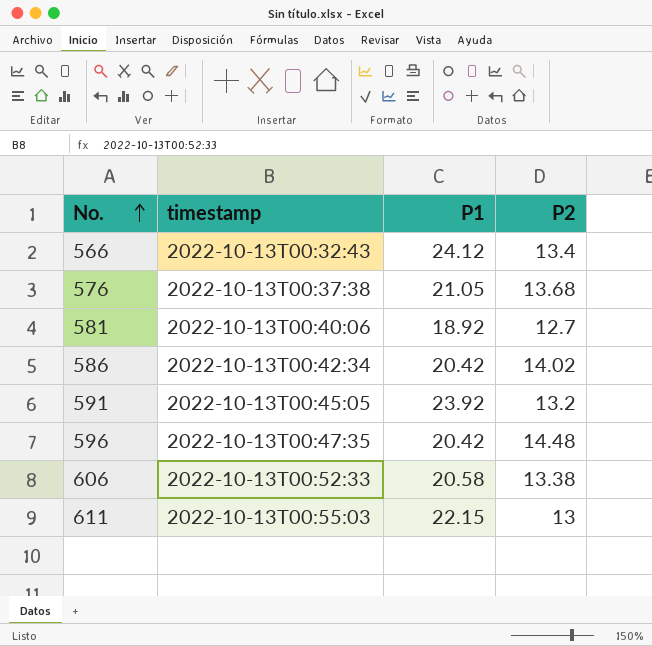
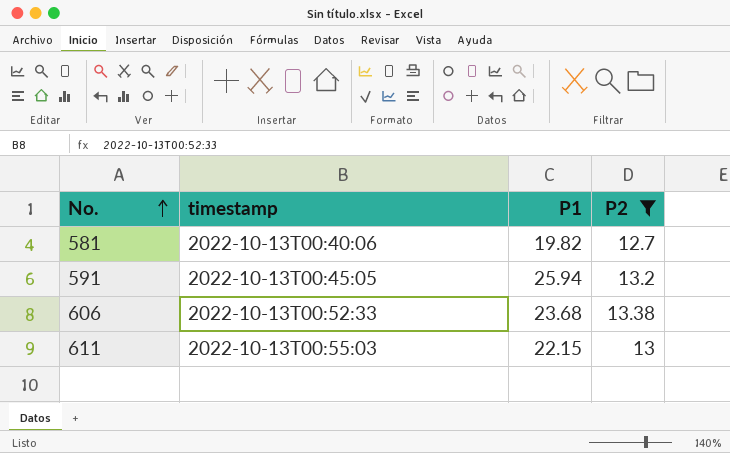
filter: none -> P2 <= 13.38
581 | P1: 18.92 -> 19.82
591 | P1: 23.92 -> 25.94
606 | P1: 20.58 -> 23.68

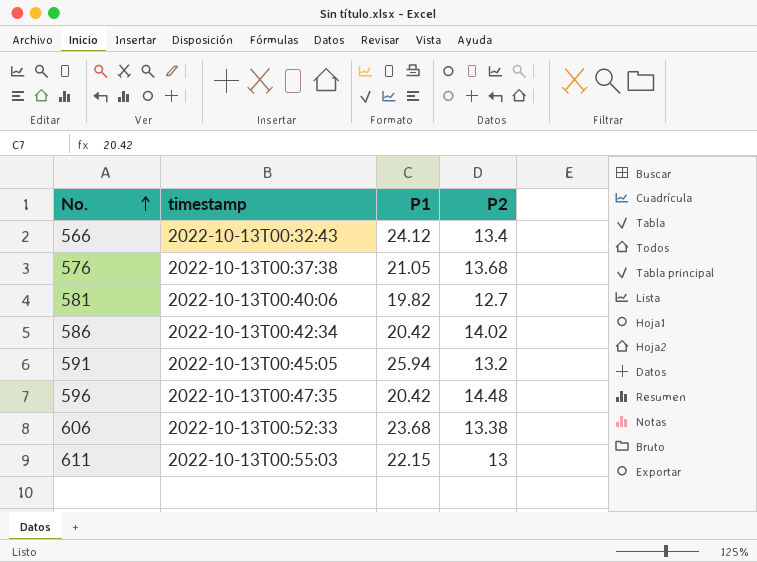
filter: P2 <= 13.38 -> none

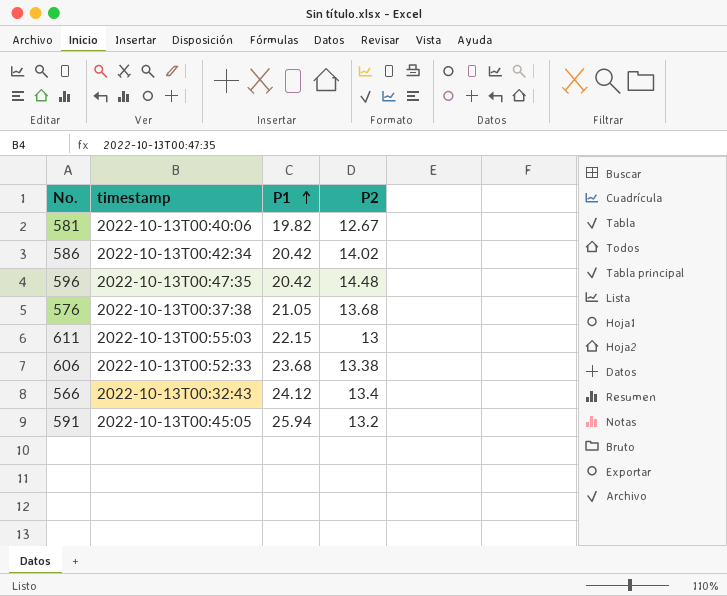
row order: No. ascending -> P1 ascending
581 | P2: 12.7 -> 12.67

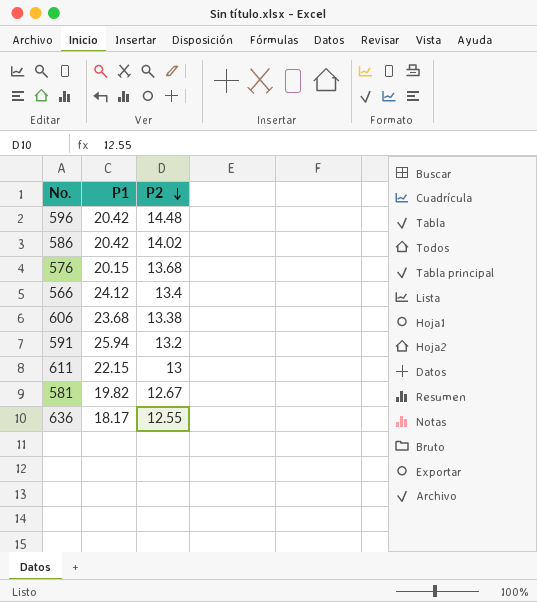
row order: P1 ascending -> P2 descending
column timestamp | position: 2 -> none
576 | P1: 21.05 -> 20.15
row 636: none -> 18.17 | 12.55

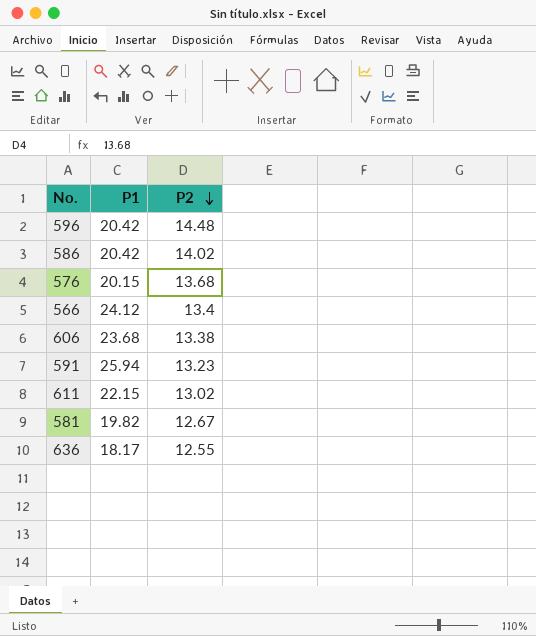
591 | P2: 13.2 -> 13.23
611 | P2: 13 -> 13.02

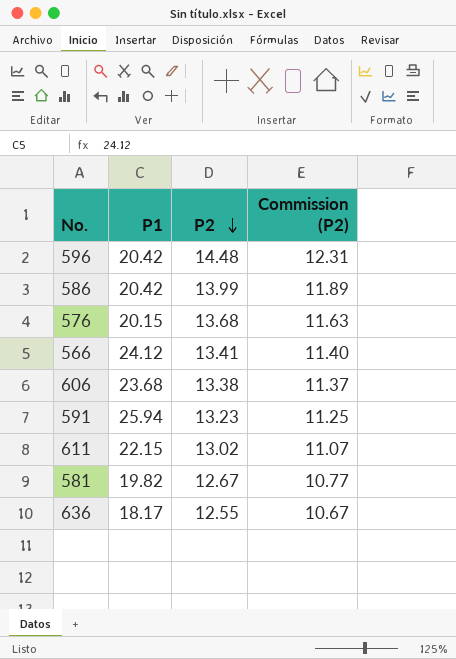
column Commission (P2) | formula: none -> [P2] * 0.85
586 | P2: 14.02 -> 13.99
566 | P2: 13.4 -> 13.41

